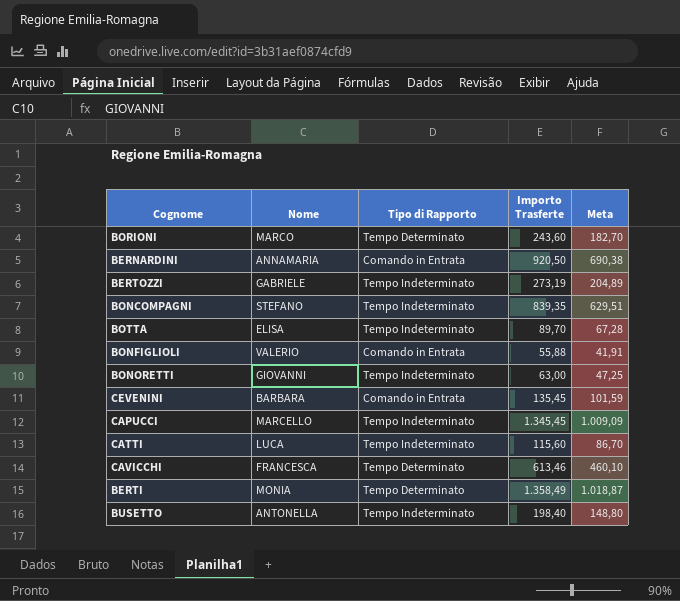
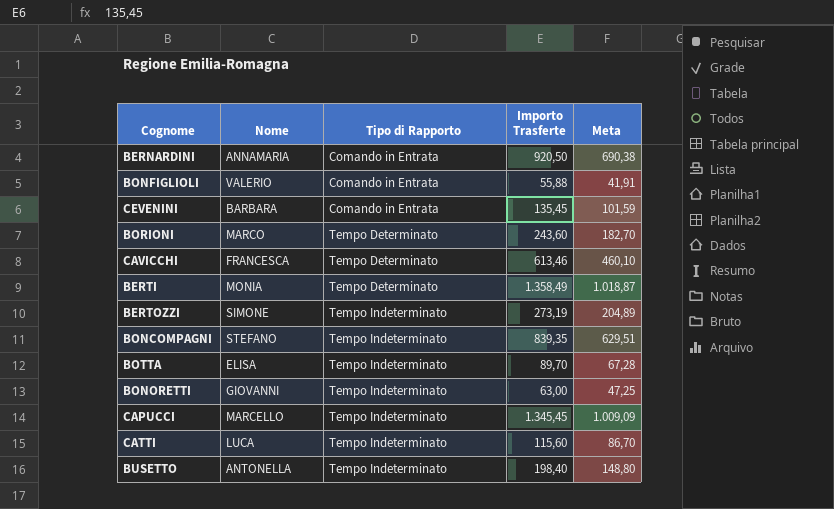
row order: none -> Tipo di Rapporto ascending
BERTOZZI | Nome: GABRIELE -> SIMONE

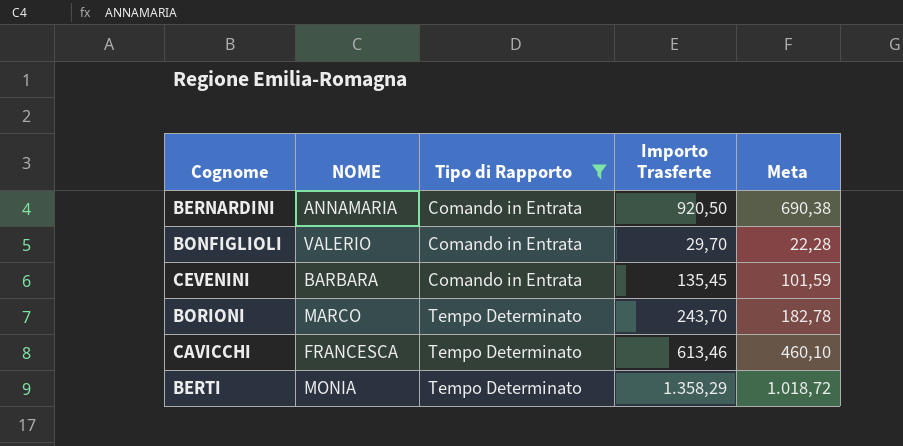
filter: none -> Tipo di Rapporto != Tempo Indeterminato
column name: Nome -> NOME
BONFIGLIOLI | Importo Trasferte: 55,88 -> 29,70
BONFIGLIOLI | Meta: 41,91 -> 22,28
BORIONI | Importo Trasferte: 243,60 -> 243,70
BORIONI | Meta: 182,70 -> 182,78
BERTI | Importo Trasferte: 1.358,49 -> 1.358,29
BERTI | Meta: 1.018,87 -> 1.018,72

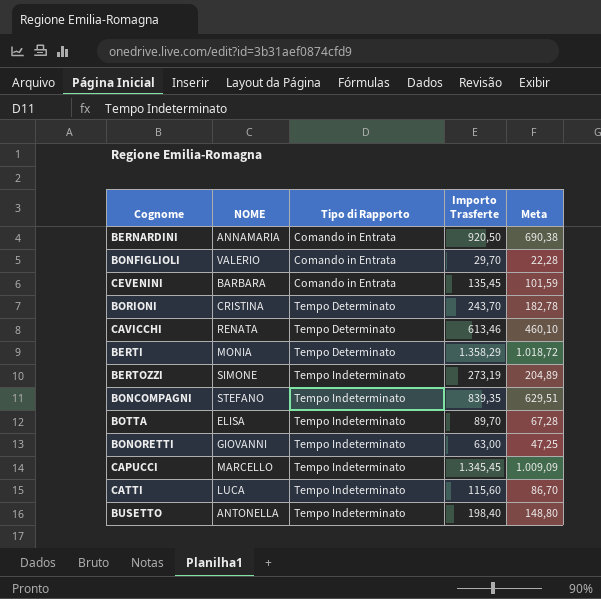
filter: Tipo di Rapporto != Tempo Indeterminato -> none
BORIONI | NOME: MARCO -> CRISTINA
CAVICCHI | NOME: FRANCESCA -> RENATA

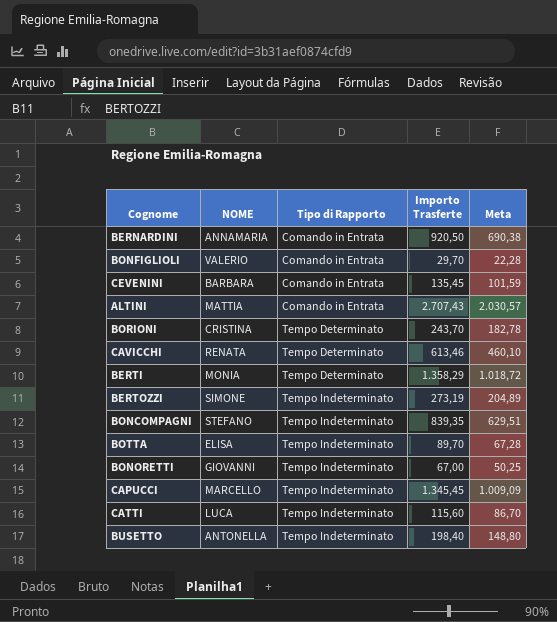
row ALTINI: none -> MATTIA | Comando in Entrata | 2.707,43 | 2.030,57
BONORETTI | Importo Trasferte: 63,00 -> 67,00
BONORETTI | Meta: 47,25 -> 50,25

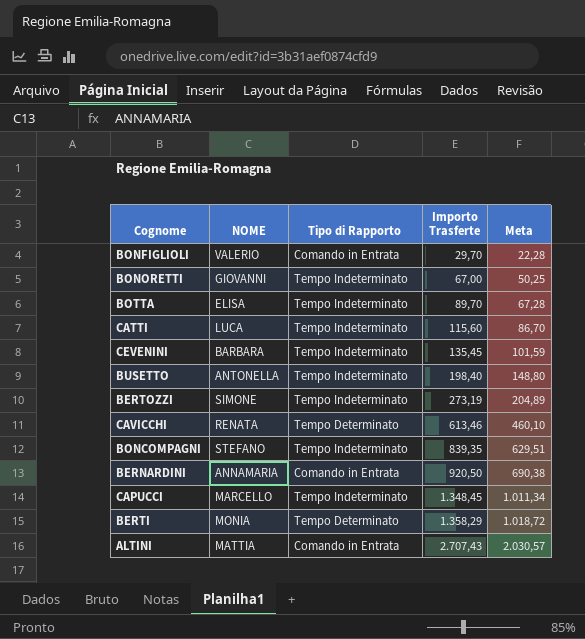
row order: Tipo di Rapporto ascending -> Importo Trasferte ascending
row BORIONI: CRISTINA | Tempo Determinato | 243,70 | 182,78 -> none
CEVENINI | Tipo di Rapporto: Comando in Entrata -> Tempo Indeterminato
CAPUCCI | Importo Trasferte: 1.345,45 -> 1.348,45
CAPUCCI | Meta: 1.009,09 -> 1.011,34

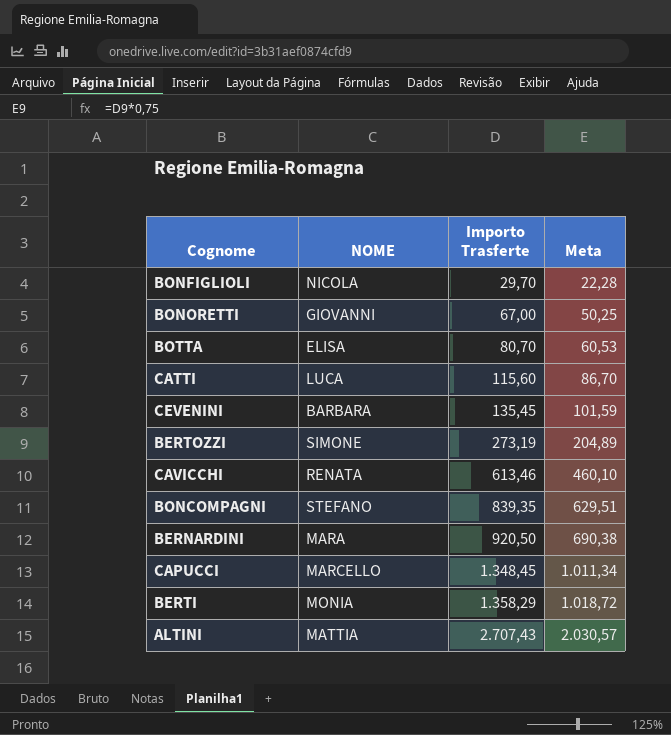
column Tipo di Rapporto | position: 3 -> none
row BUSETTO: ANTONELLA | Tempo Indeterminato | 198,40 | 148,80 -> none
BONFIGLIOLI | NOME: VALERIO -> NICOLA
BOTTA | Importo Trasferte: 89,70 -> 80,70
BOTTA | Meta: 67,28 -> 60,53
BERNARDINI | NOME: ANNAMARIA -> MARA

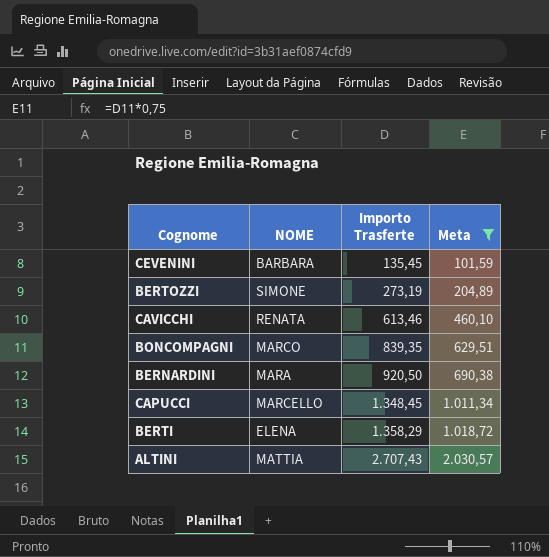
filter: none -> Meta >= 101,59
BONCOMPAGNI | NOME: STEFANO -> MARCO
BERTI | NOME: MONIA -> ELENA

